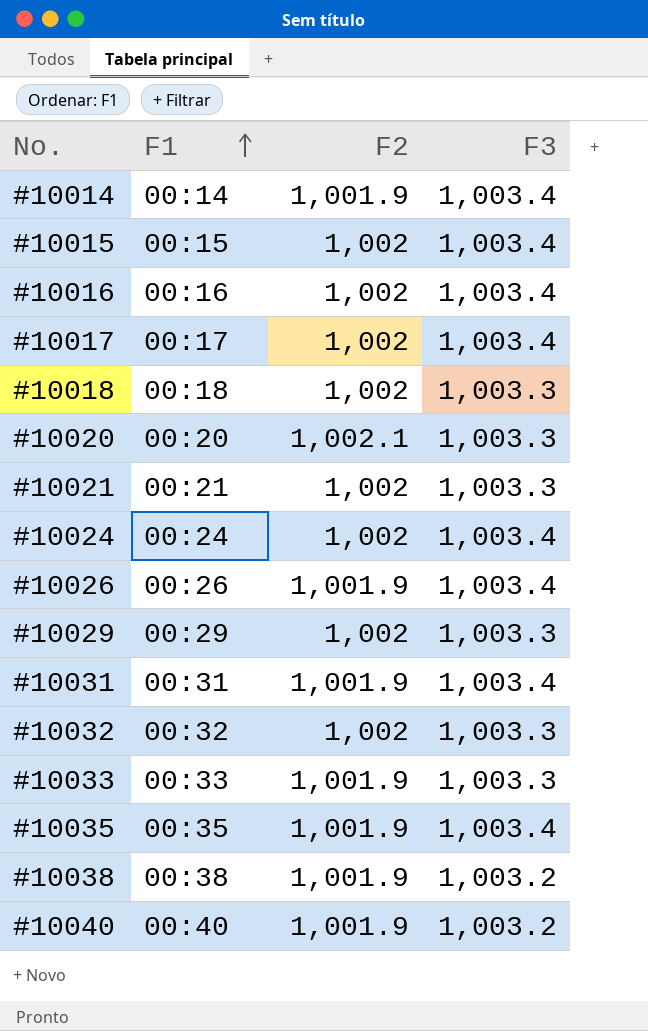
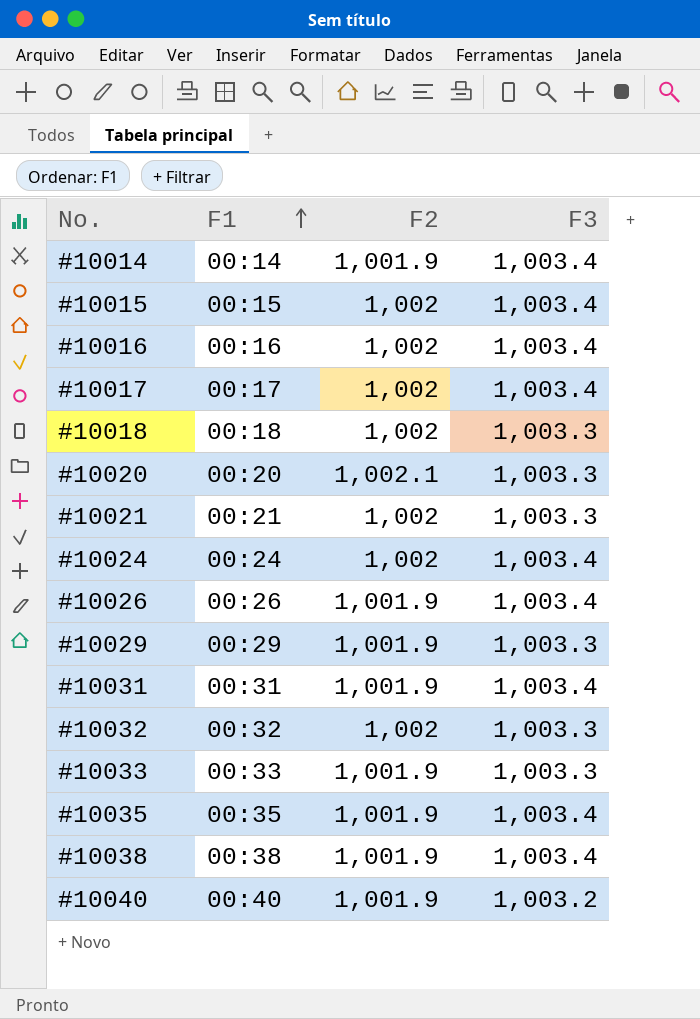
#10029 | F2: 1,002 -> 1,001.9
#10038 | F3: 1,003.2 -> 1,003.4

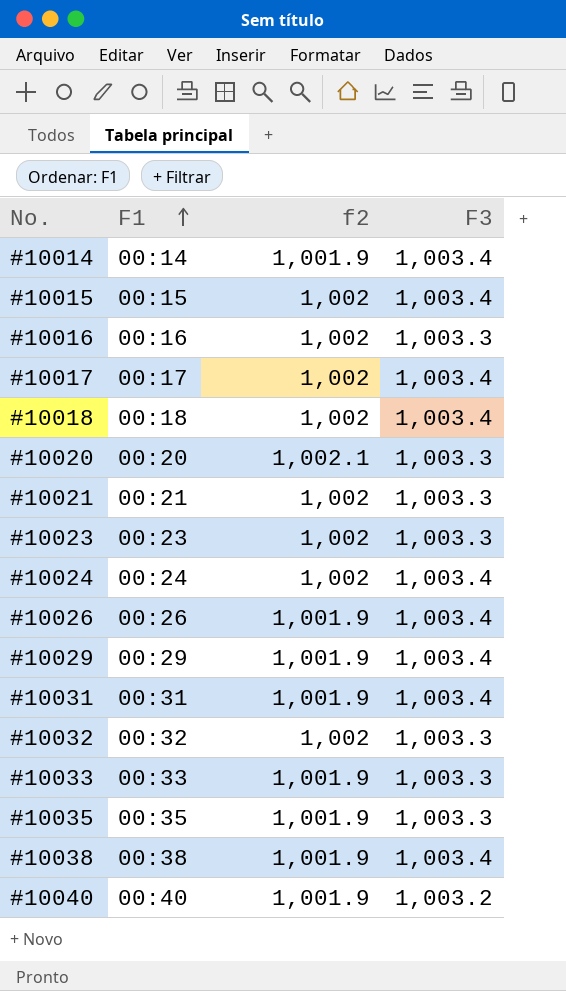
column name: F2 -> f2
#10016 | F3: 1,003.4 -> 1,003.3
#10018 | F3: 1,003.3 -> 1,003.4
row #10023: none -> 00:23 | 1,002 | 1,003.3
#10029 | F3: 1,003.3 -> 1,003.4
#10035 | F3: 1,003.4 -> 1,003.3

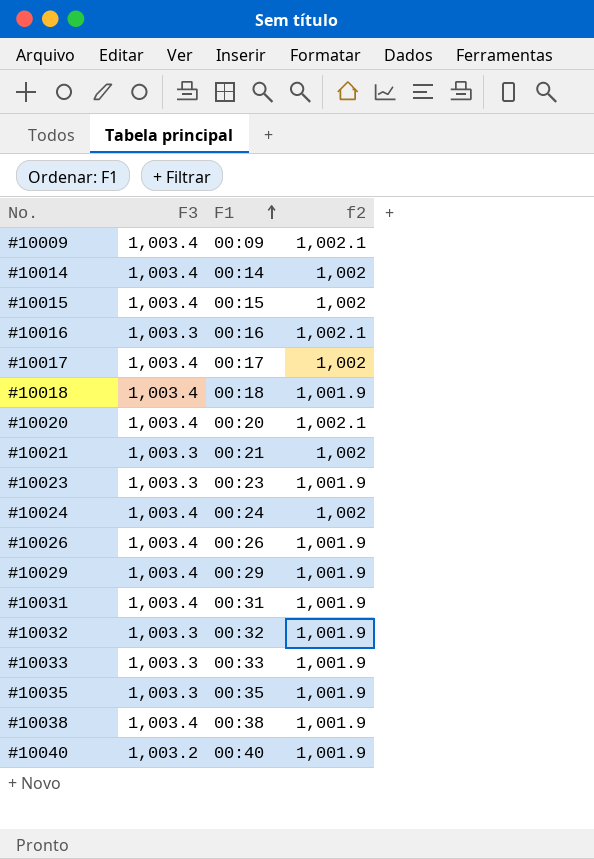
column F3 | position: 4 -> 2
row #10009: none -> 1,003.4 | 00:09 | 1,002.1
#10014 | f2: 1,001.9 -> 1,002
#10016 | f2: 1,002 -> 1,002.1
#10018 | f2: 1,002 -> 1,001.9
#10020 | F3: 1,003.3 -> 1,003.4
#10023 | f2: 1,002 -> 1,001.9
#10032 | f2: 1,002 -> 1,001.9

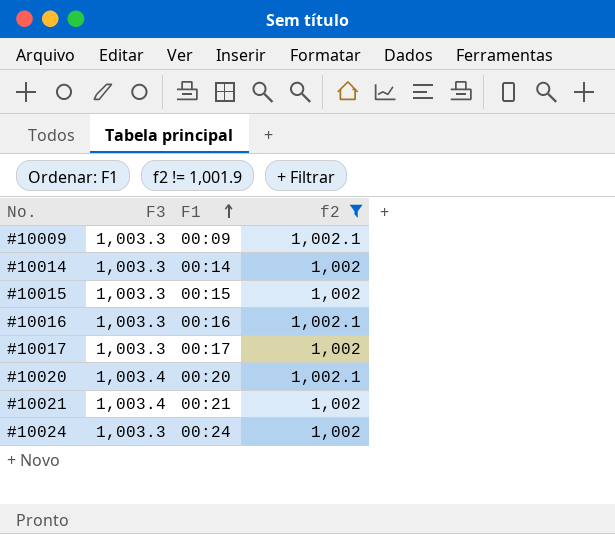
filter: none -> f2 != 1,001.9
#10009 | F3: 1,003.4 -> 1,003.3
#10014 | F3: 1,003.4 -> 1,003.3
#10015 | F3: 1,003.4 -> 1,003.3
#10017 | F3: 1,003.4 -> 1,003.3
#10021 | F3: 1,003.3 -> 1,003.4
#10024 | F3: 1,003.4 -> 1,003.3

